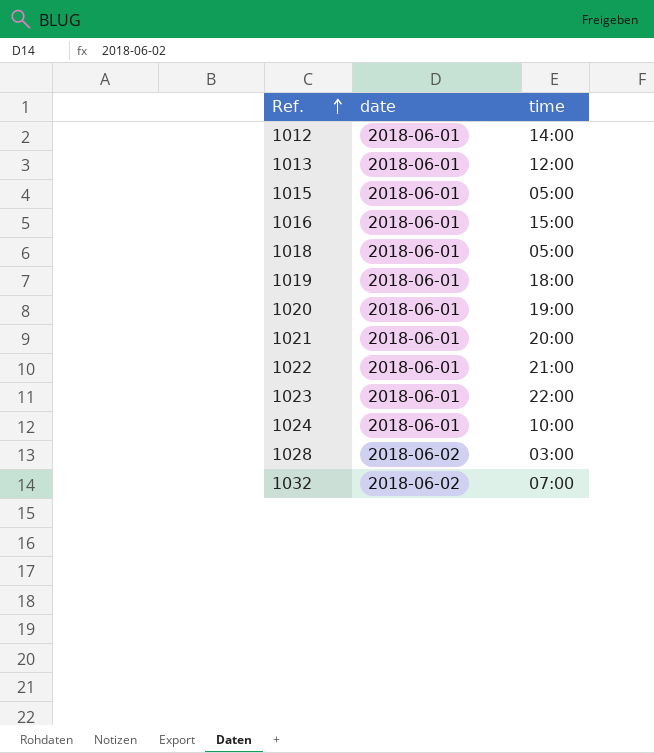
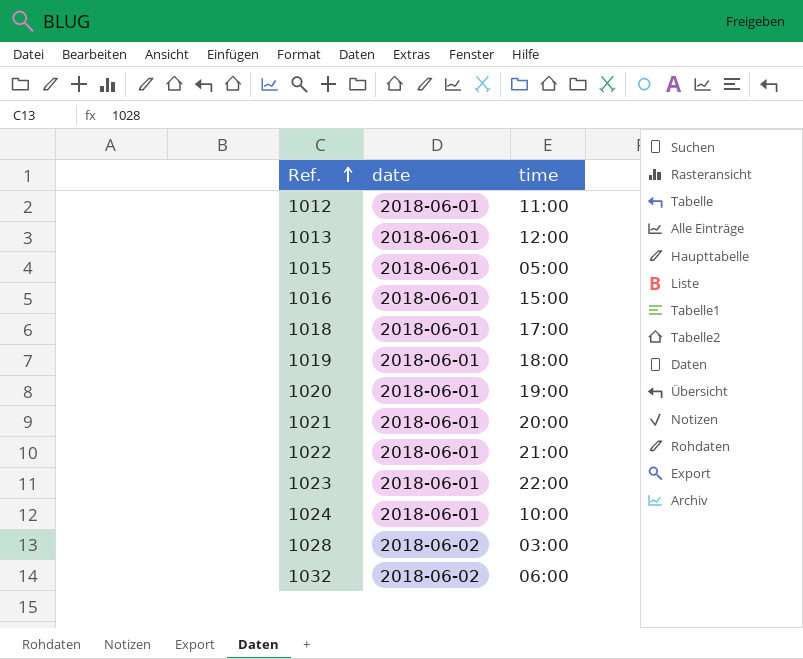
1012 | time: 14:00 -> 11:00
1018 | time: 05:00 -> 17:00
1032 | time: 07:00 -> 06:00

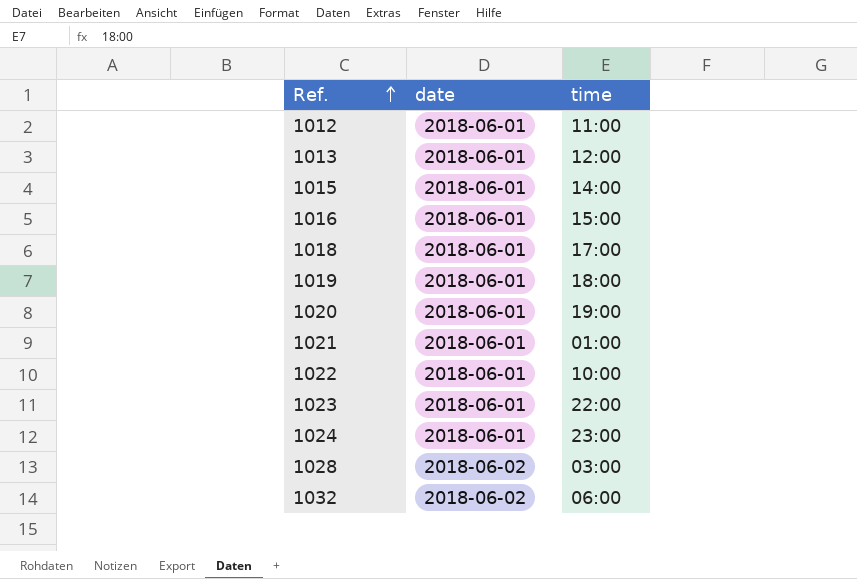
1015 | time: 05:00 -> 14:00
1021 | time: 20:00 -> 01:00
1022 | time: 21:00 -> 10:00
1024 | time: 10:00 -> 23:00

